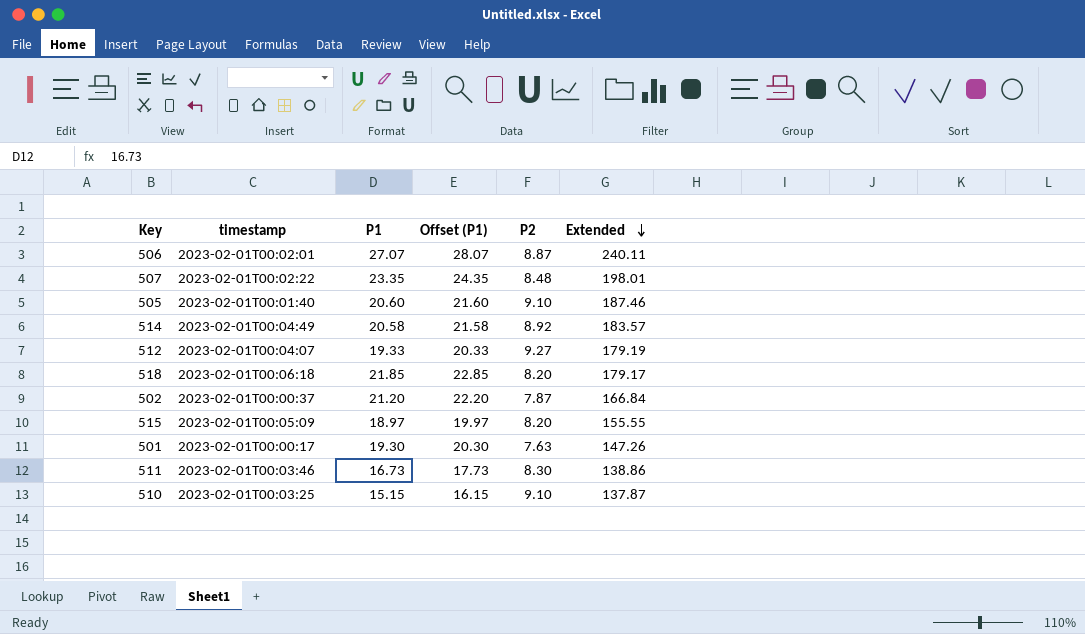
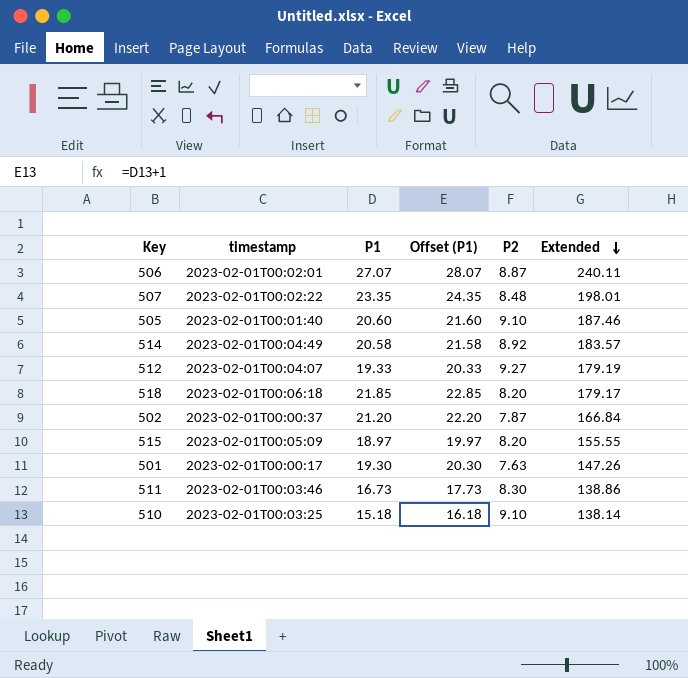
510 | P1: 15.15 -> 15.18
510 | Offset (P1): 16.15 -> 16.18
510 | Extended: 137.87 -> 138.14

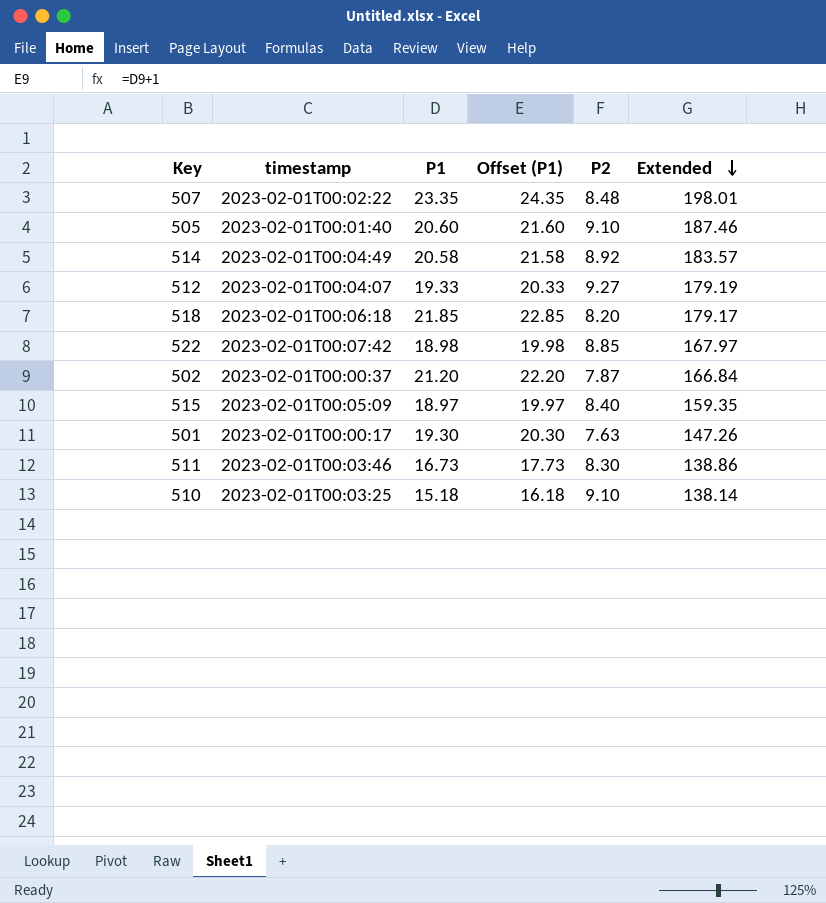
row 506: 2023-02-01T00:02:01 | 27.07 | 28.07 | 8.87 | 240.11 -> none
row 522: none -> 2023-02-01T00:07:42 | 18.98 | 19.98 | 8.85 | 167.97
515 | P2: 8.20 -> 8.40
515 | Extended: 155.55 -> 159.35

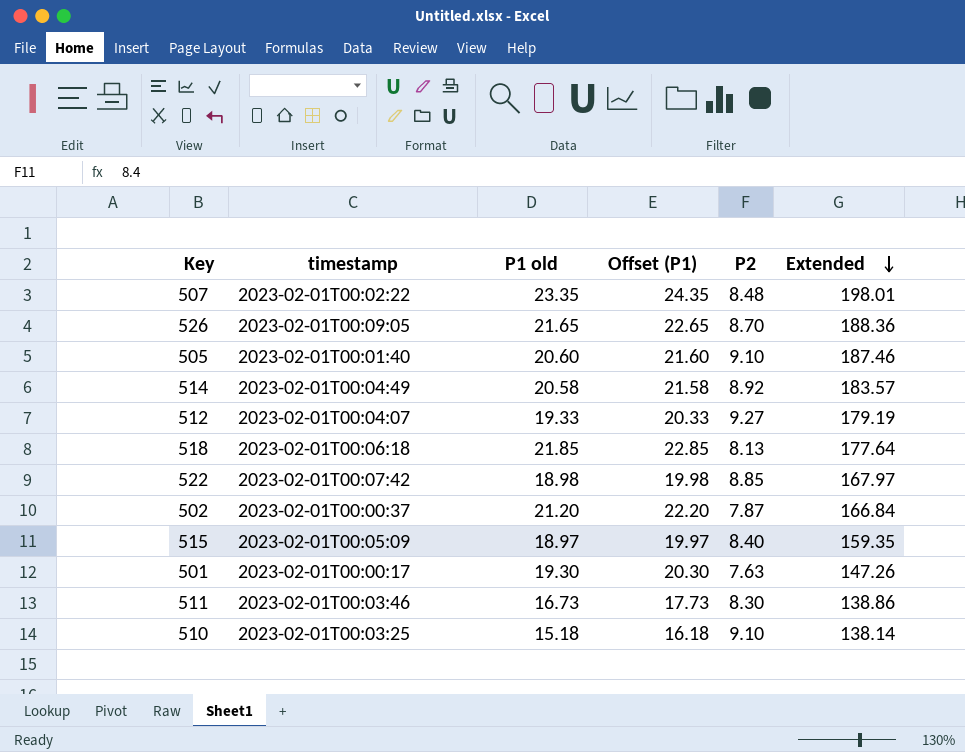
column name: P1 -> P1 old
row 526: none -> 2023-02-01T00:09:05 | 21.65 | 22.65 | 8.70 | 188.36
518 | P2: 8.20 -> 8.13
518 | Extended: 179.17 -> 177.64

